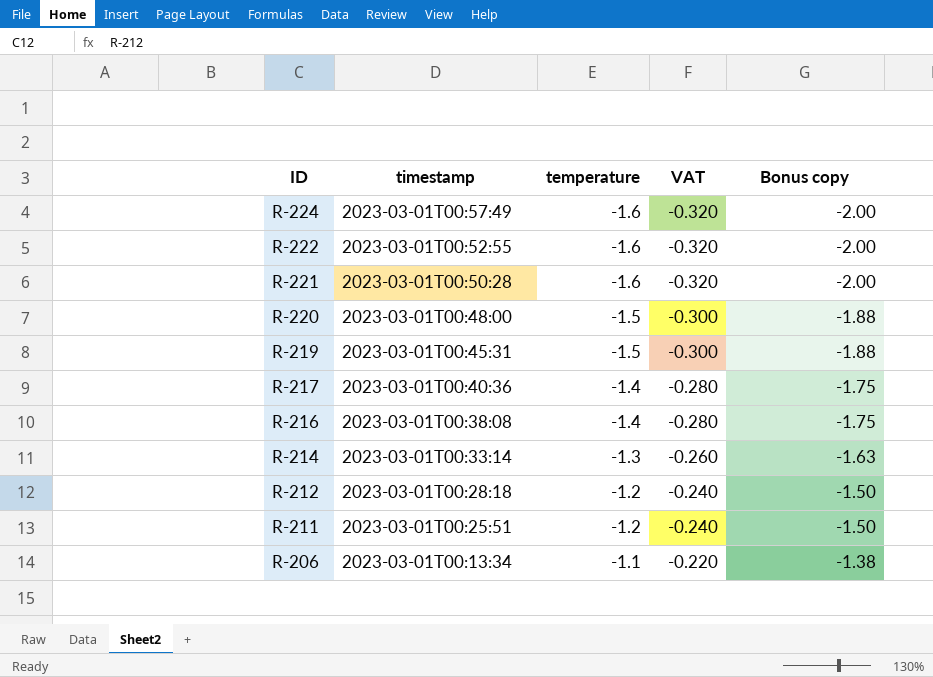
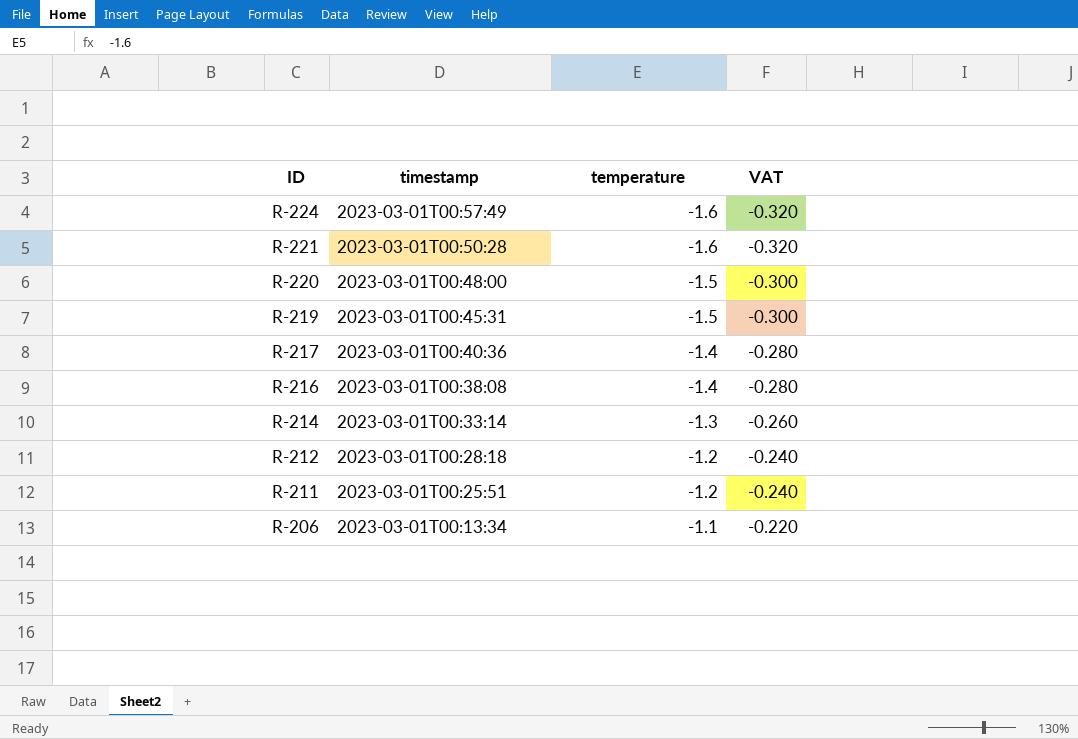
column Bonus copy | formula: [temperature] * 1.25 -> none
row R-222: 2023-03-01T00:52:55 | -1.6 | -0.320 | -2.00 -> none

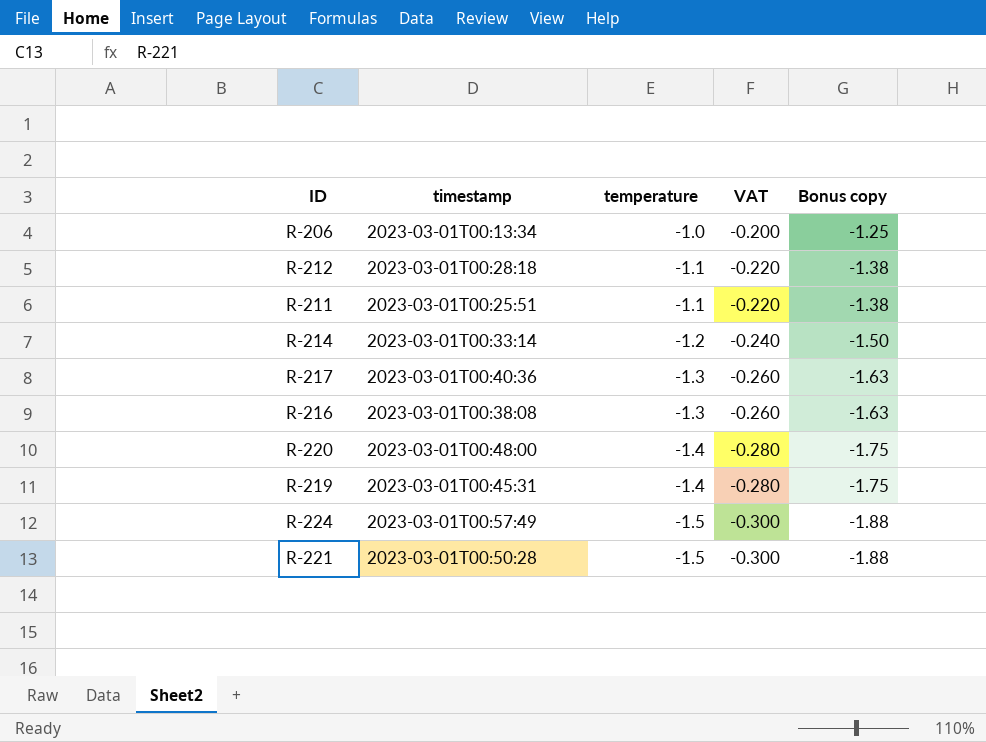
row order: ID descending -> temperature descending
column Bonus copy | formula: none -> [temperature] * 1.25
R-206 | temperature: -1.1 -> -1.0
R-206 | VAT: -0.220 -> -0.200
R-212 | temperature: -1.2 -> -1.1
R-212 | VAT: -0.240 -> -0.220
R-211 | temperature: -1.2 -> -1.1
R-211 | VAT: -0.240 -> -0.220
R-214 | temperature: -1.3 -> -1.2
R-214 | VAT: -0.260 -> -0.240
R-217 | temperature: -1.4 -> -1.3
R-217 | VAT: -0.280 -> -0.260
R-216 | temperature: -1.4 -> -1.3
R-216 | VAT: -0.280 -> -0.260
R-220 | temperature: -1.5 -> -1.4
R-220 | VAT: -0.300 -> -0.280
R-219 | temperature: -1.5 -> -1.4
R-219 | VAT: -0.300 -> -0.280
R-224 | temperature: -1.6 -> -1.5
R-224 | VAT: -0.320 -> -0.300
R-221 | temperature: -1.6 -> -1.5
R-221 | VAT: -0.320 -> -0.300

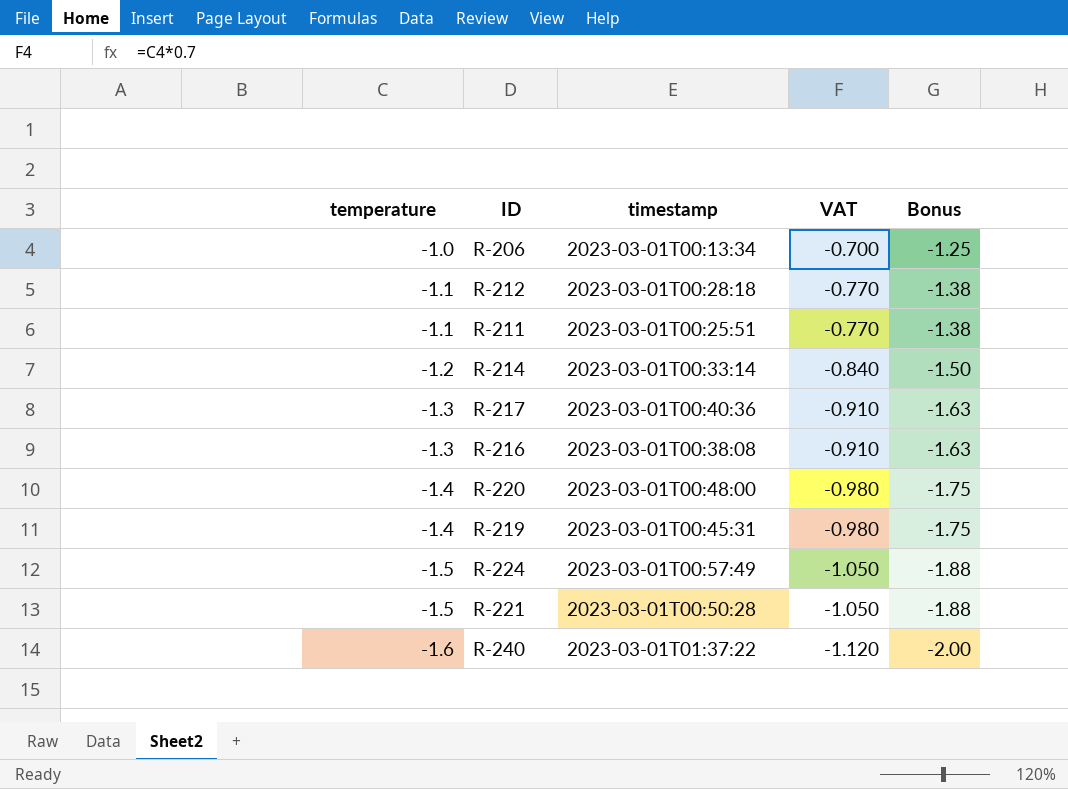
column temperature | position: 3 -> 1
column VAT | formula: [temperature] * 0.2 -> [temperature] * 0.7
column name: Bonus copy -> Bonus
row R-240: none -> -1.6 | 2023-03-01T01:37:22 | -1.120 | -2.00

